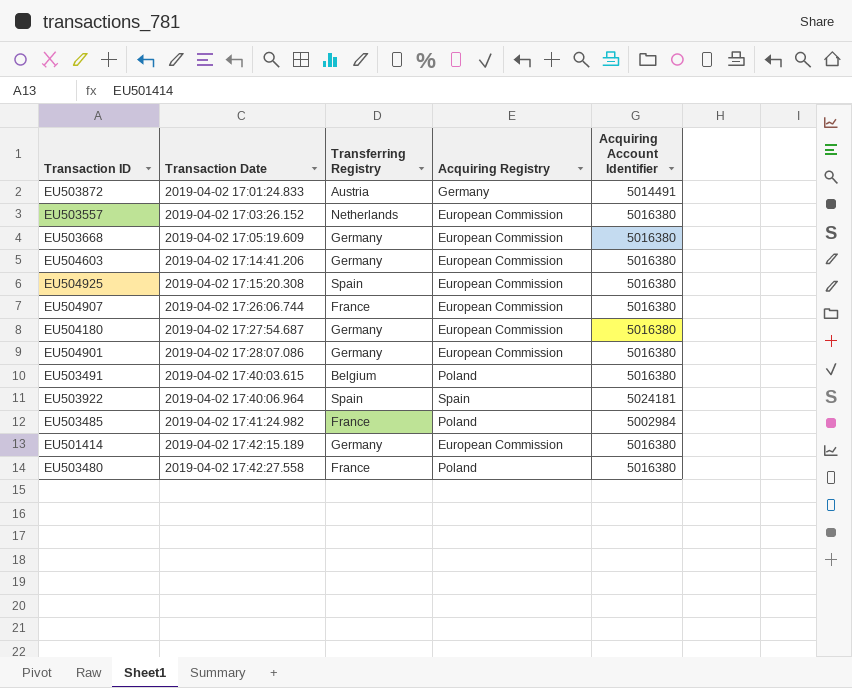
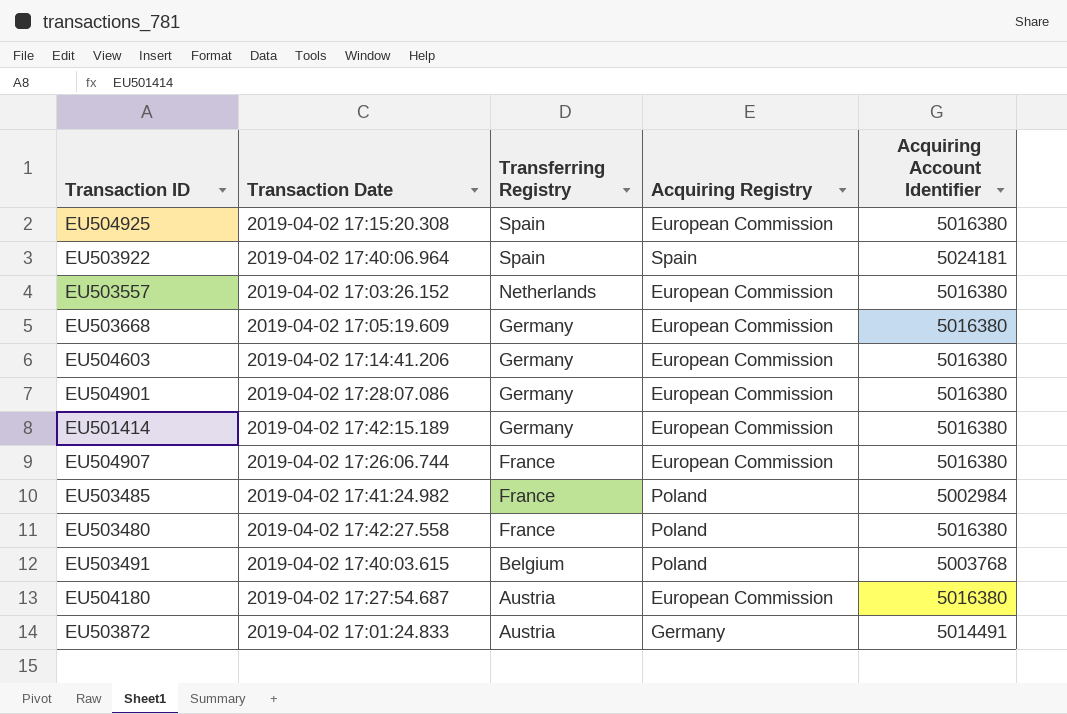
row order: Transaction Date ascending -> Transferring Registry descending
EU503491 | Acquiring Account Identifier: 5016380 -> 5003768
EU504180 | Transferring Registry: Germany -> Austria

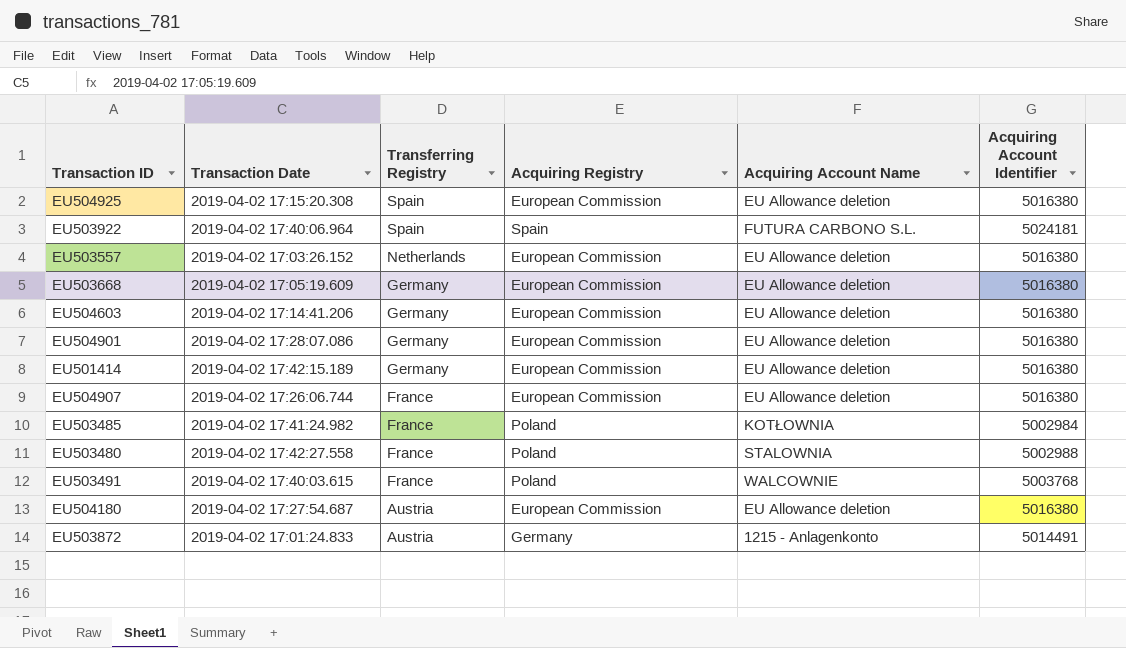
column Acquiring Account Name | position: none -> 5
EU503480 | Acquiring Account Identifier: 5016380 -> 5002988
EU503491 | Transferring Registry: Belgium -> France

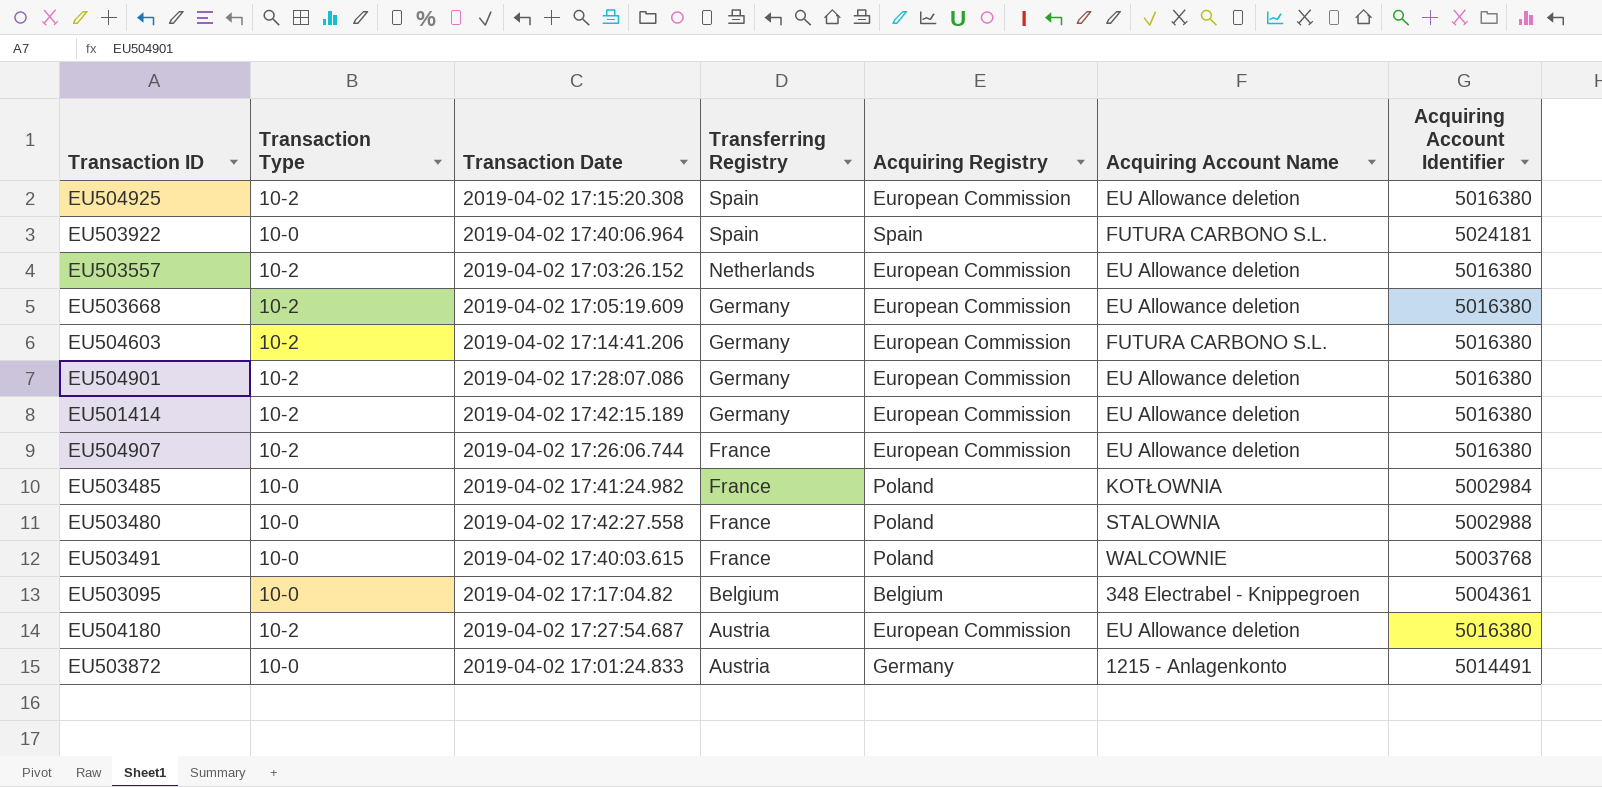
column Transaction Type | position: none -> 2
EU504603 | Acquiring Account Name: EU Allowance deletion -> FUTURA CARBONO S.L.
row EU503095: none -> 10-0 | 2019-04-02 17:17:04.82 | Belgium | Belgium | 348 Electrabel - Knippegroen | 5004361

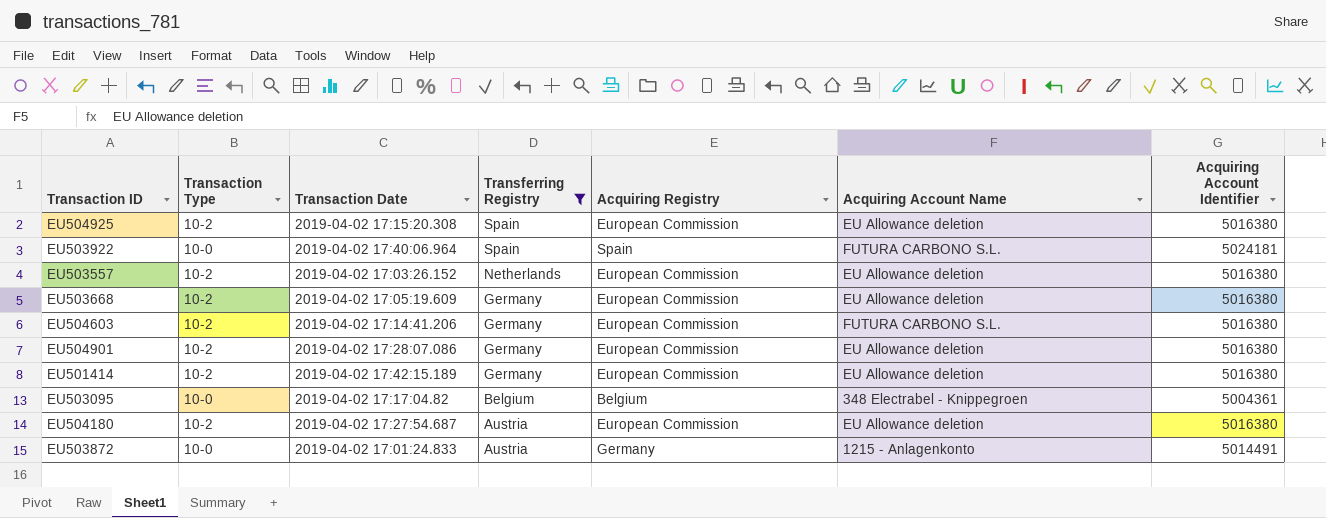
filter: none -> Transferring Registry != France

